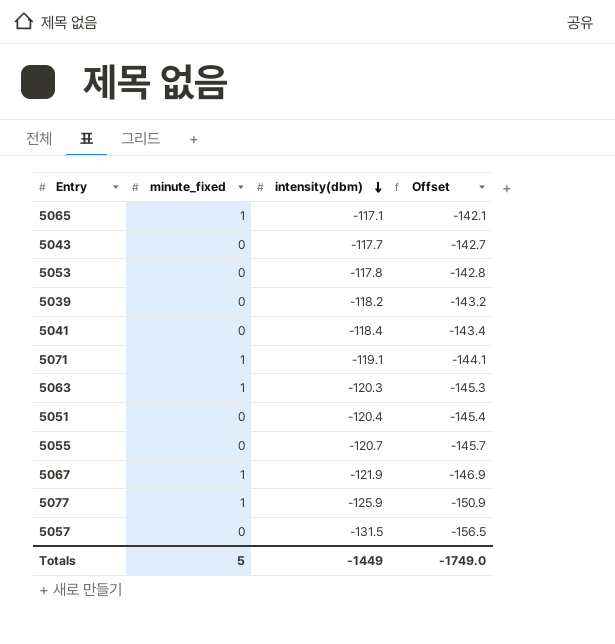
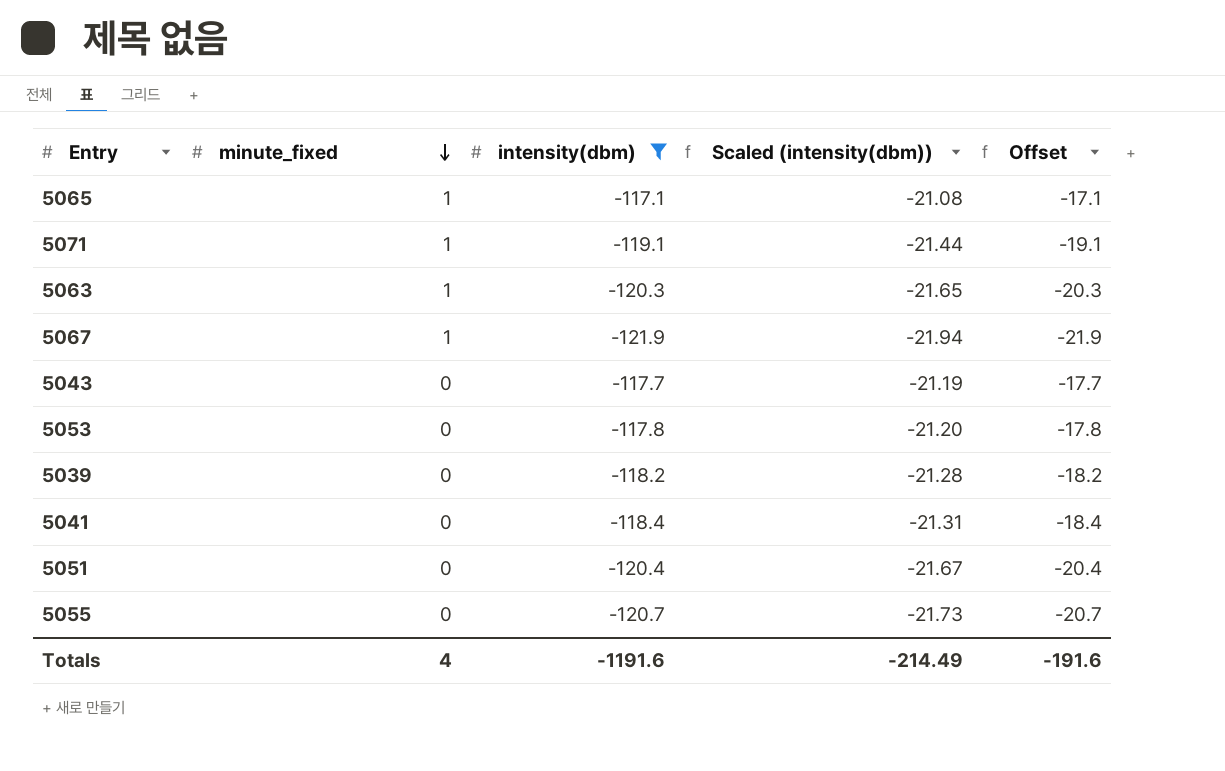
filter: none -> intensity(dbm) >= -121.9
row order: intensity(dbm) descending -> minute_fixed descending
column Scaled (intensity(dbm)) | formula: none -> [intensity(dbm)] * 0.18
column Offset | formula: [intensity(dbm)] - 25 -> [intensity(dbm)] + 100
Totals | minute_fixed: 5 -> 4
Totals | intensity(dbm): -1449 -> -1191.6
Totals | Offset: -1749.0 -> -191.6

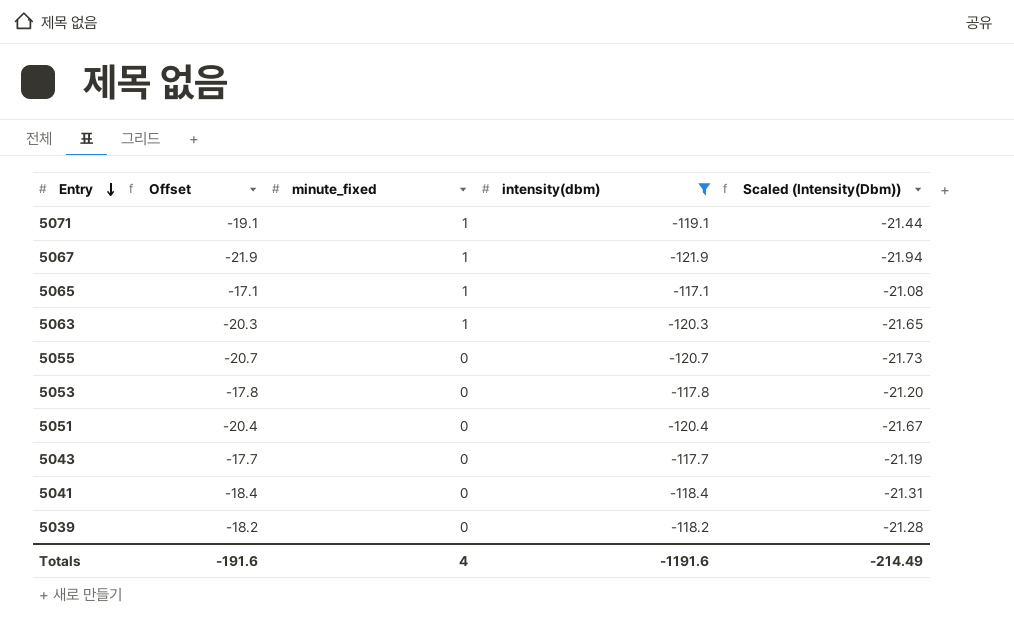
row order: minute_fixed descending -> Entry descending
column Offset | position: 5 -> 2
column name: Scaled (intensity(dbm)) -> Scaled (Intensity(Dbm))

